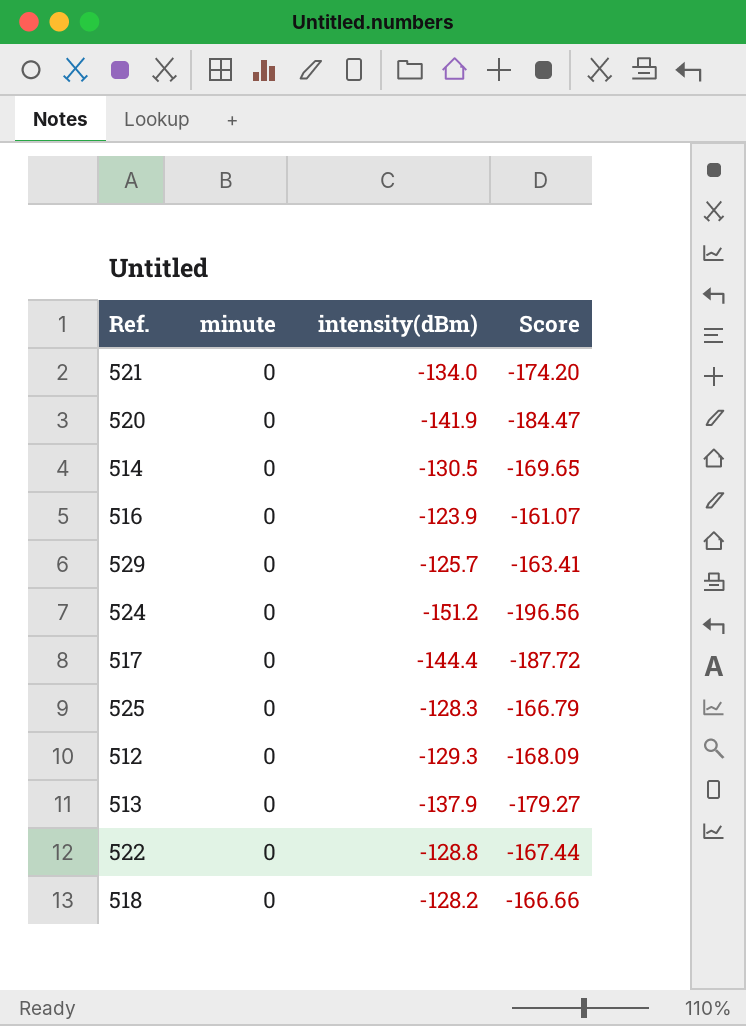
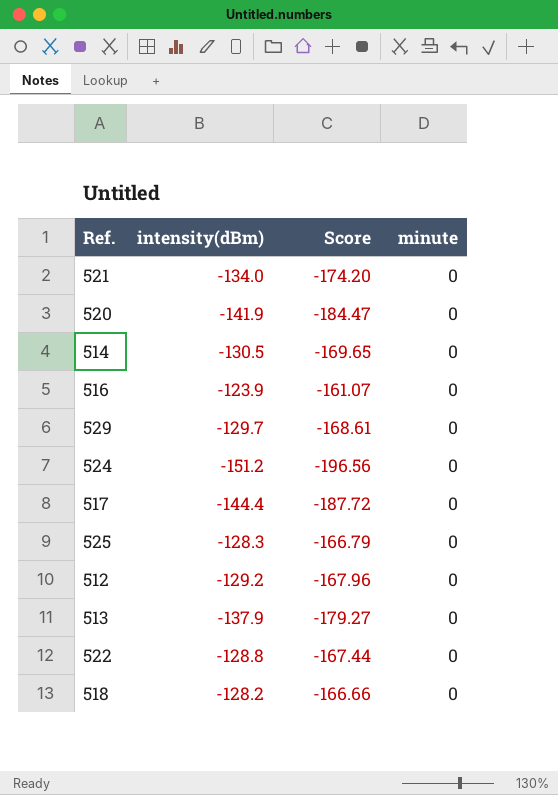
column minute | position: 2 -> 4
529 | intensity(dBm): -125.7 -> -129.7
529 | Score: -163.41 -> -168.61
512 | intensity(dBm): -129.3 -> -129.2
512 | Score: -168.09 -> -167.96

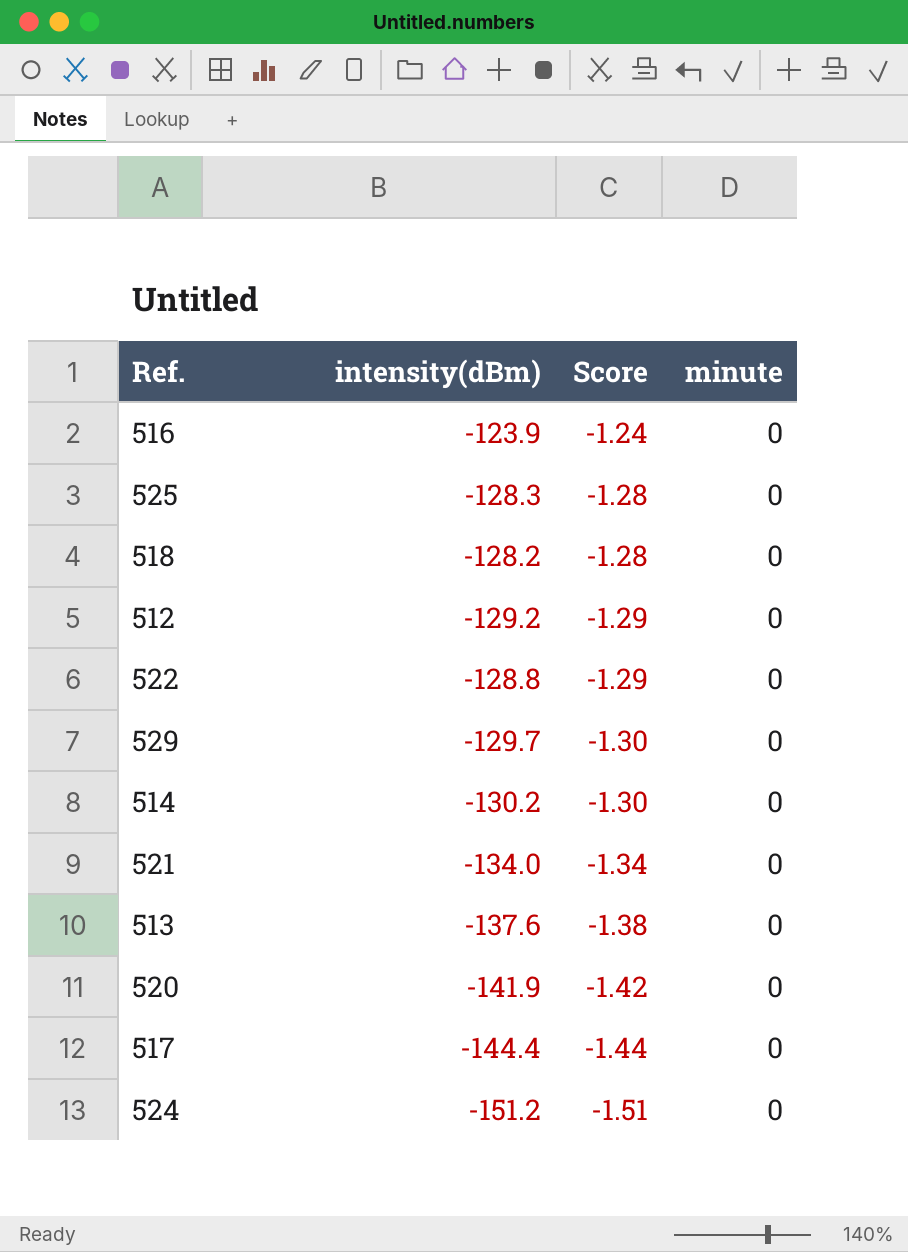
row order: none -> Score descending
column Score | formula: [intensity(dBm)] * 1.3 -> [intensity(dBm)] * 0.01
514 | intensity(dBm): -130.5 -> -130.2
513 | intensity(dBm): -137.9 -> -137.6

